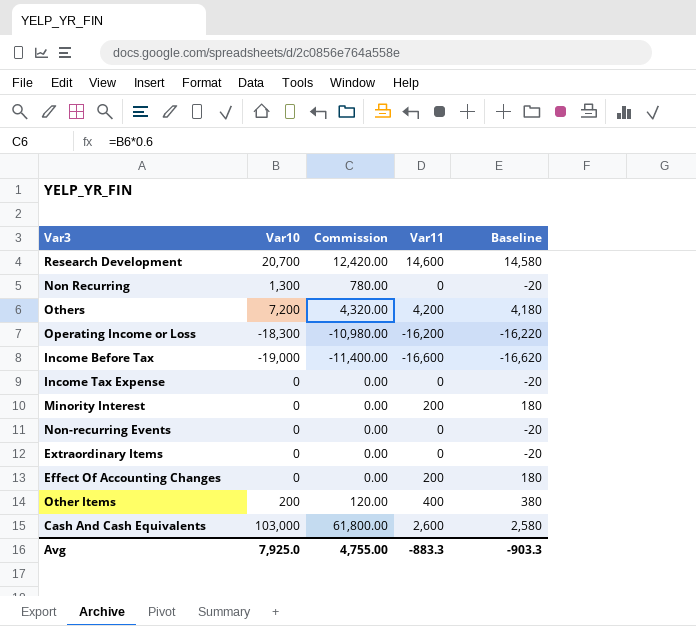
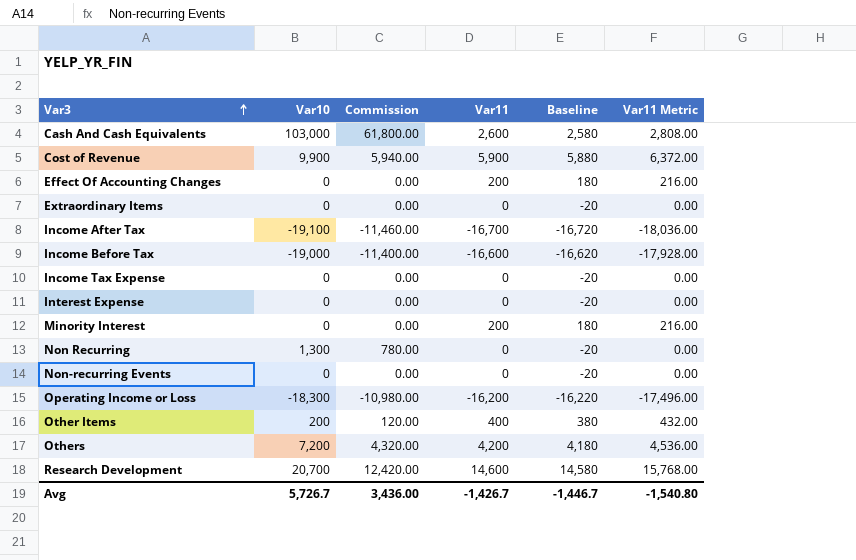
row order: none -> Var3 ascending
column Var11 Metric | formula: none -> [Var11] * 1.08
row Cost of Revenue: none -> 9,900 | 5,940.00 | 5,900 | 5,880 | 6,372.00
row Income After Tax: none -> -19,100 | -11,460.00 | -16,700 | -16,720 | -18,036.00
row Interest Expense: none -> 0 | 0.00 | 0 | -20 | 0.00
Avg | Var10: 7,925.0 -> 5,726.7
Avg | Commission: 4,755.00 -> 3,436.00
Avg | Var11: -883.3 -> -1,426.7
Avg | Baseline: -903.3 -> -1,446.7

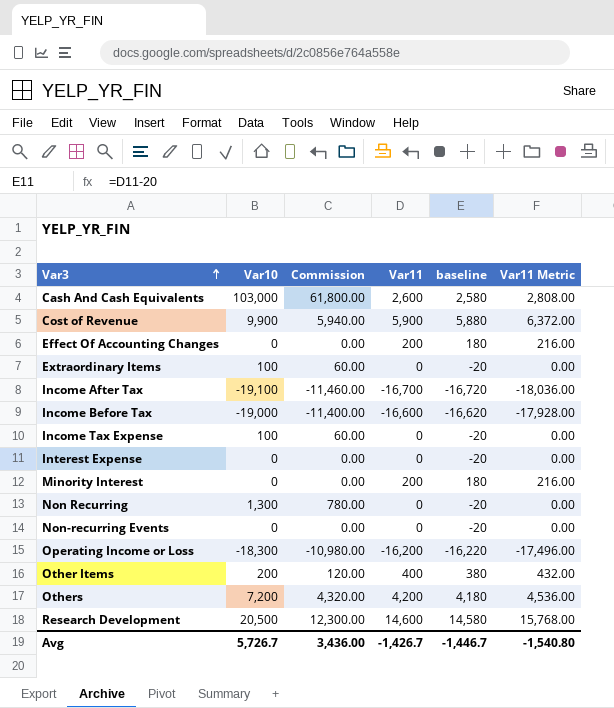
column name: Baseline -> baseline
Extraordinary Items | Var10: 0 -> 100
Extraordinary Items | Commission: 0.00 -> 60.00
Income Tax Expense | Var10: 0 -> 100
Income Tax Expense | Commission: 0.00 -> 60.00
Research Development | Var10: 20,700 -> 20,500
Research Development | Commission: 12,420.00 -> 12,300.00

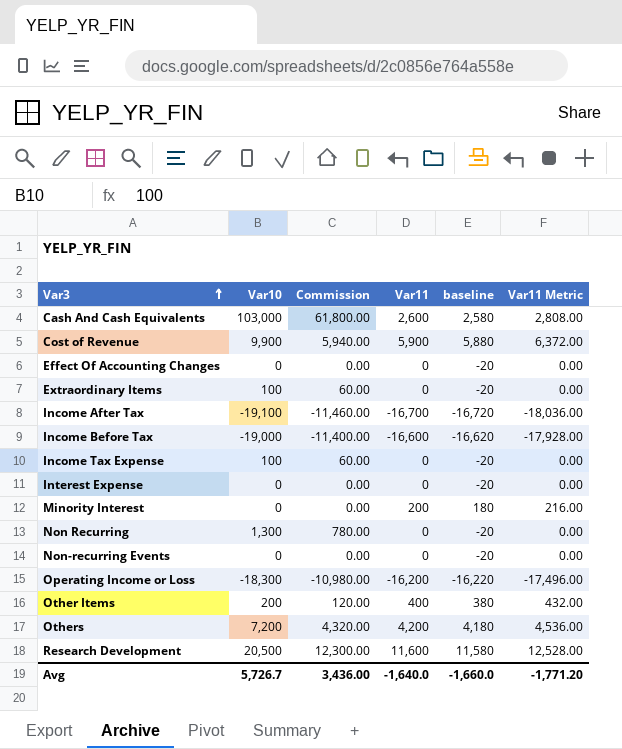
Effect Of Accounting Changes | Var11: 200 -> 0
Effect Of Accounting Changes | baseline: 180 -> -20
Effect Of Accounting Changes | Var11 Metric: 216.00 -> 0.00
Research Development | Var11: 14,600 -> 11,600
Research Development | baseline: 14,580 -> 11,580
Research Development | Var11 Metric: 15,768.00 -> 12,528.00
Avg | Var11: -1,426.7 -> -1,640.0
Avg | baseline: -1,446.7 -> -1,660.0
Avg | Var11 Metric: -1,540.80 -> -1,771.20

